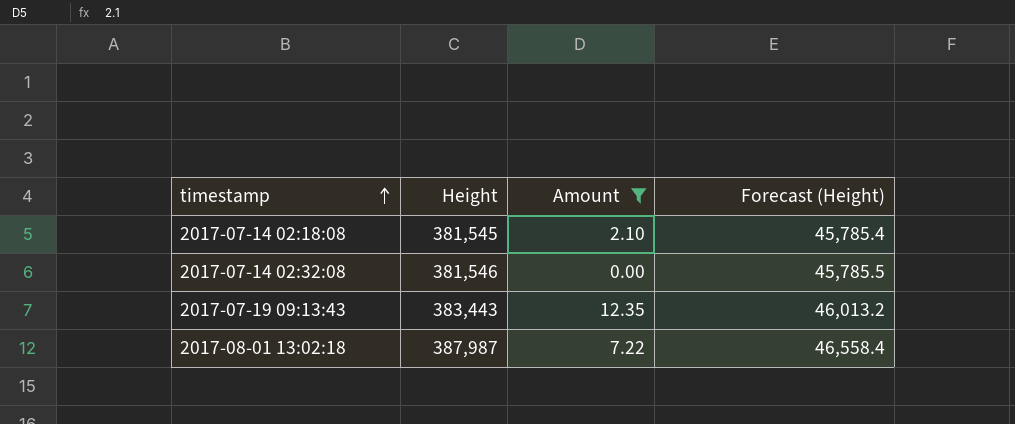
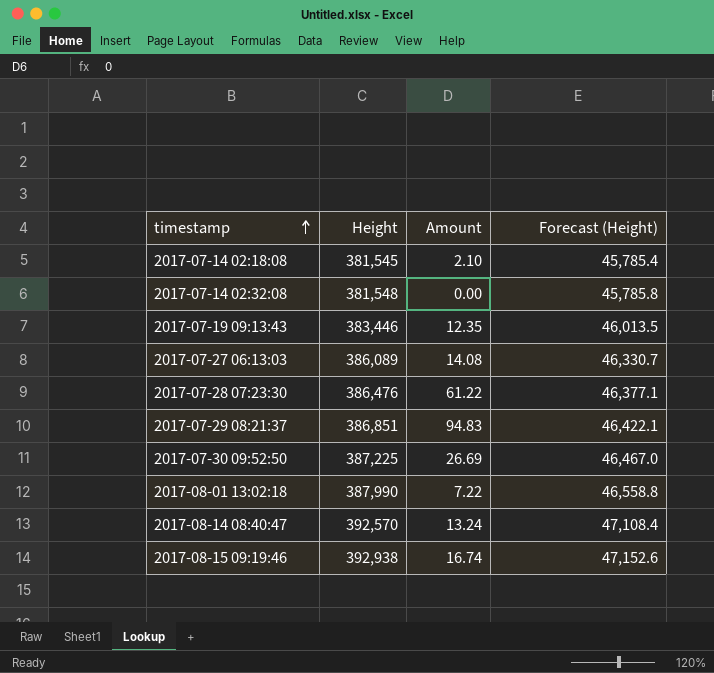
filter: Amount <= 12.35 -> none
2017-07-14 02:32:08 | Height: 381,546 -> 381,548
2017-07-14 02:32:08 | Forecast (Height): 45,785.5 -> 45,785.8
2017-07-19 09:13:43 | Height: 383,443 -> 383,446
2017-07-19 09:13:43 | Forecast (Height): 46,013.2 -> 46,013.5
2017-08-01 13:02:18 | Height: 387,987 -> 387,990
2017-08-01 13:02:18 | Forecast (Height): 46,558.4 -> 46,558.8

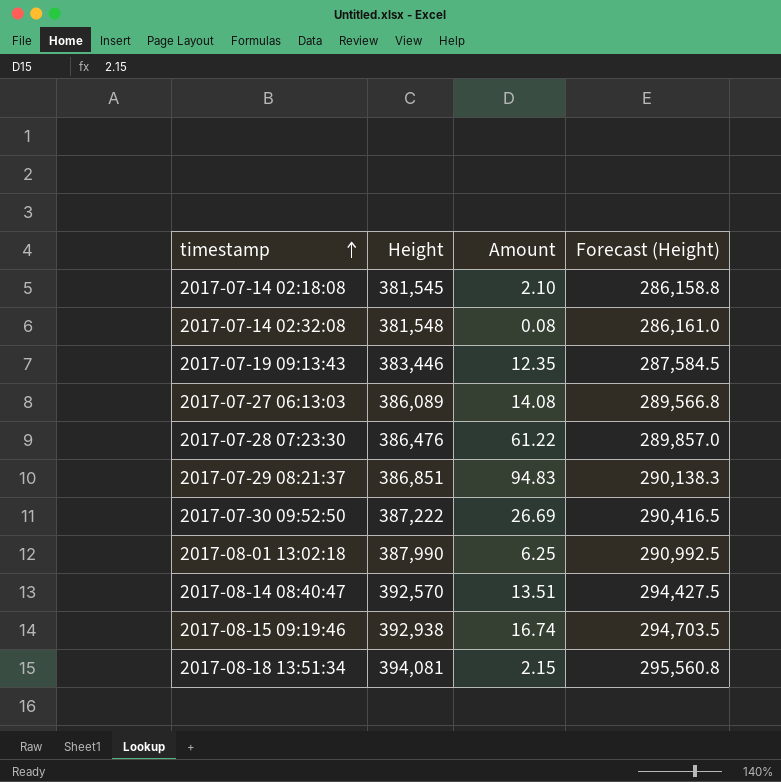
column Forecast (Height) | formula: [Height] * 0.12 -> [Height] * 0.75
2017-07-14 02:32:08 | Amount: 0.00 -> 0.08
2017-07-30 09:52:50 | Height: 387,225 -> 387,222
2017-08-01 13:02:18 | Amount: 7.22 -> 6.25
2017-08-14 08:40:47 | Amount: 13.24 -> 13.51
row 2017-08-18 13:51:34: none -> 394,081 | 2.15 | 295,560.8

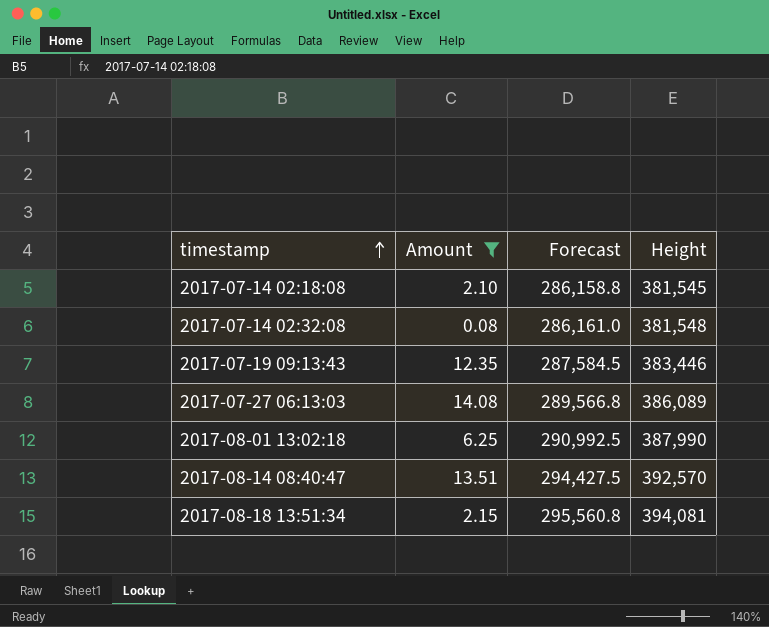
filter: none -> Amount <= 14.08
column name: Forecast (Height) -> Forecast
column Height | position: 2 -> 4

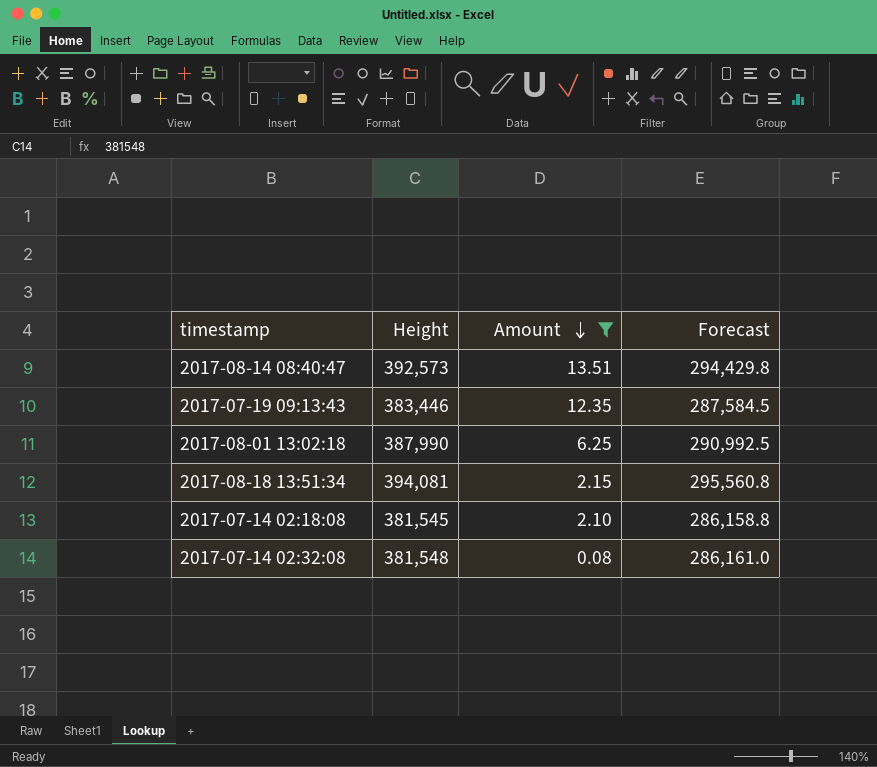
row order: timestamp ascending -> Amount descending
column Height | position: 4 -> 2
row 2017-07-27 06:13:03: 14.08 | 289,566.8 | 386,089 -> none
2017-08-14 08:40:47 | Height: 392,570 -> 392,573
2017-08-14 08:40:47 | Forecast: 294,427.5 -> 294,429.8

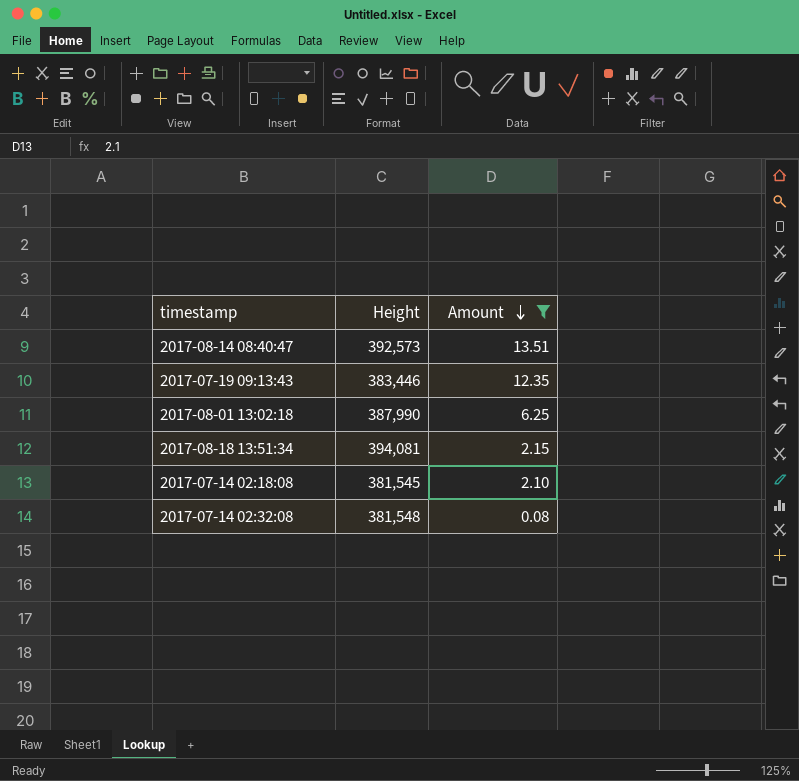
column Forecast | formula: [Height] * 0.75 -> none

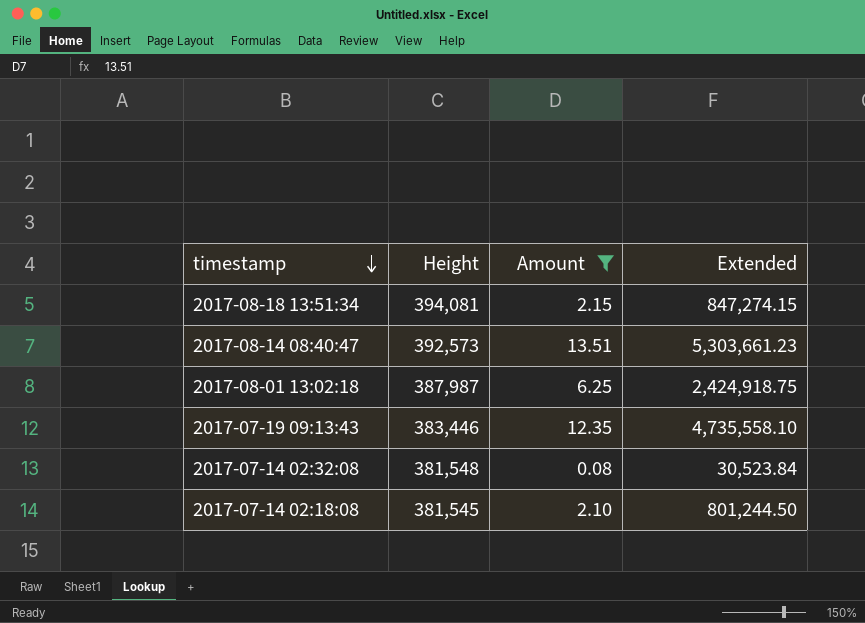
row order: Amount descending -> timestamp descending
column Extended | formula: none -> [Height] * [Amount]
2017-08-01 13:02:18 | Height: 387,990 -> 387,987

